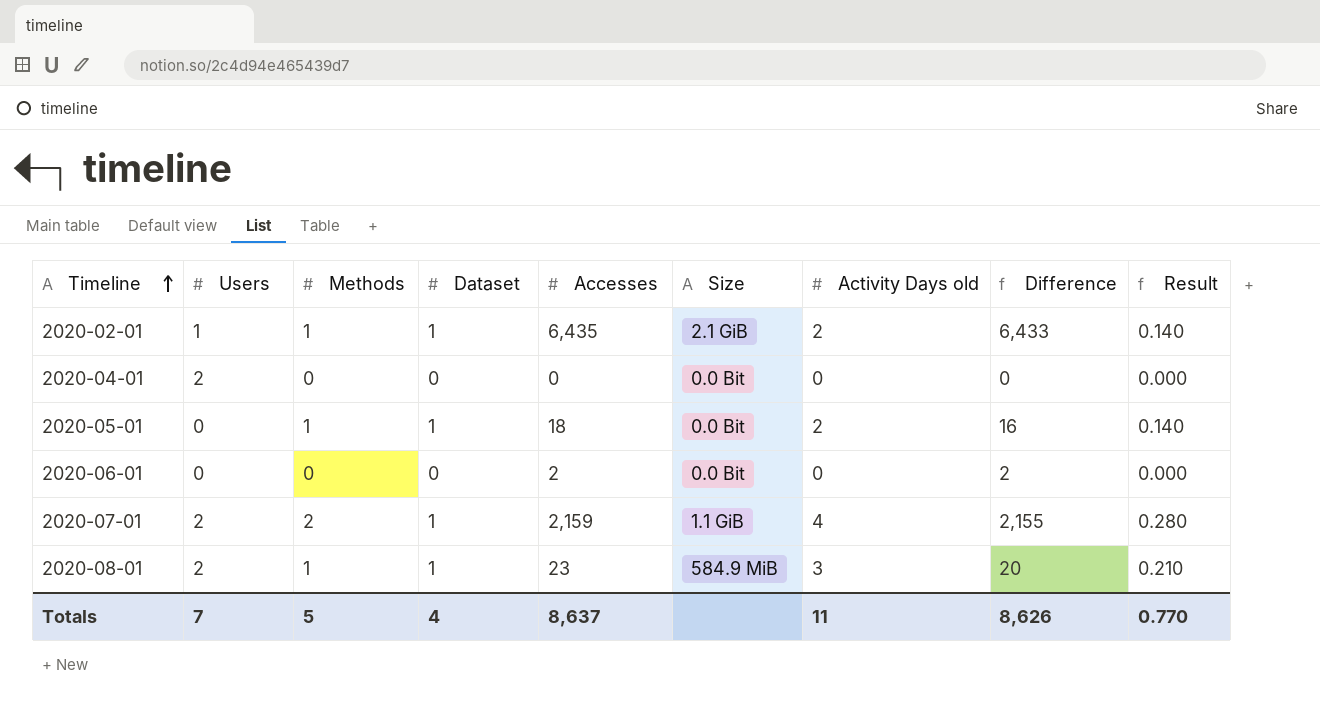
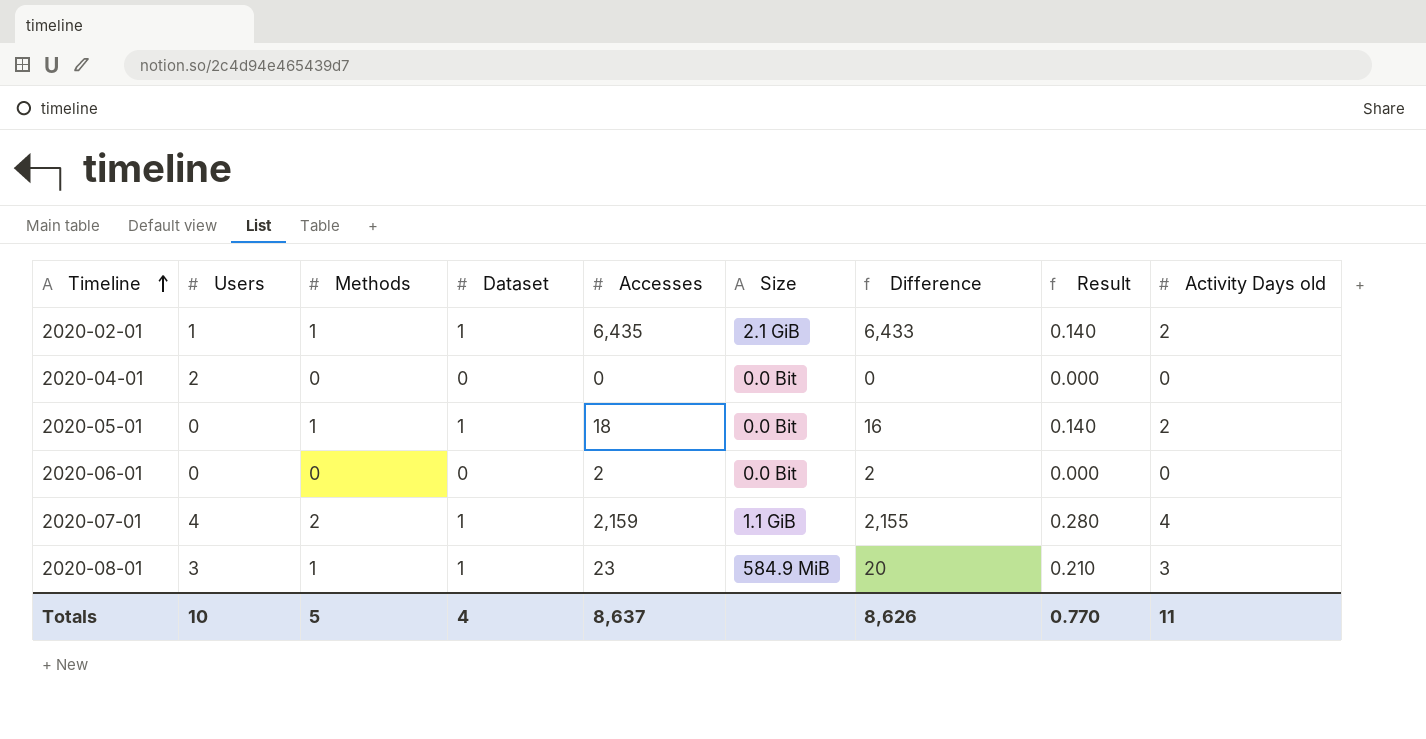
column Activity Days old | position: 7 -> 9
2020-07-01 | Users: 2 -> 4
2020-08-01 | Users: 2 -> 3
Totals | Users: 7 -> 10

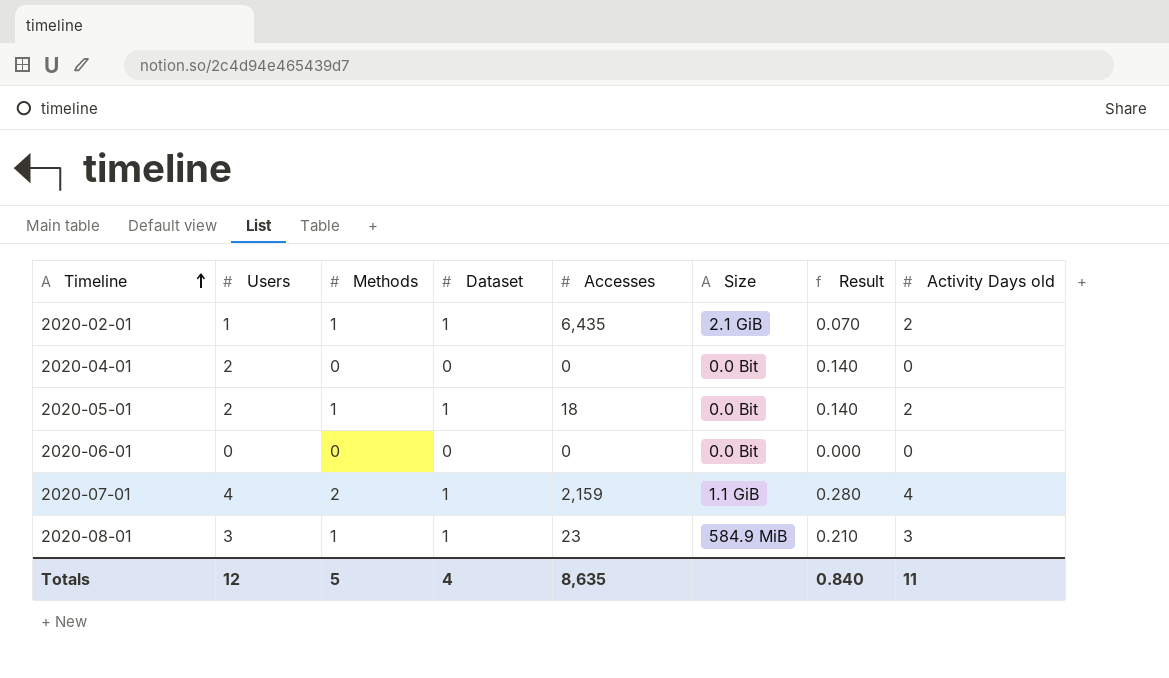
column Difference | formula: [Accesses] - [Activity Days old] -> none
column Result | formula: [Activity Days old] * 0.07 -> [Users] * 0.07
2020-05-01 | Users: 0 -> 2
2020-06-01 | Accesses: 2 -> 0
Totals | Users: 10 -> 12
Totals | Accesses: 8,637 -> 8,635
Totals | Result: 0.770 -> 0.840

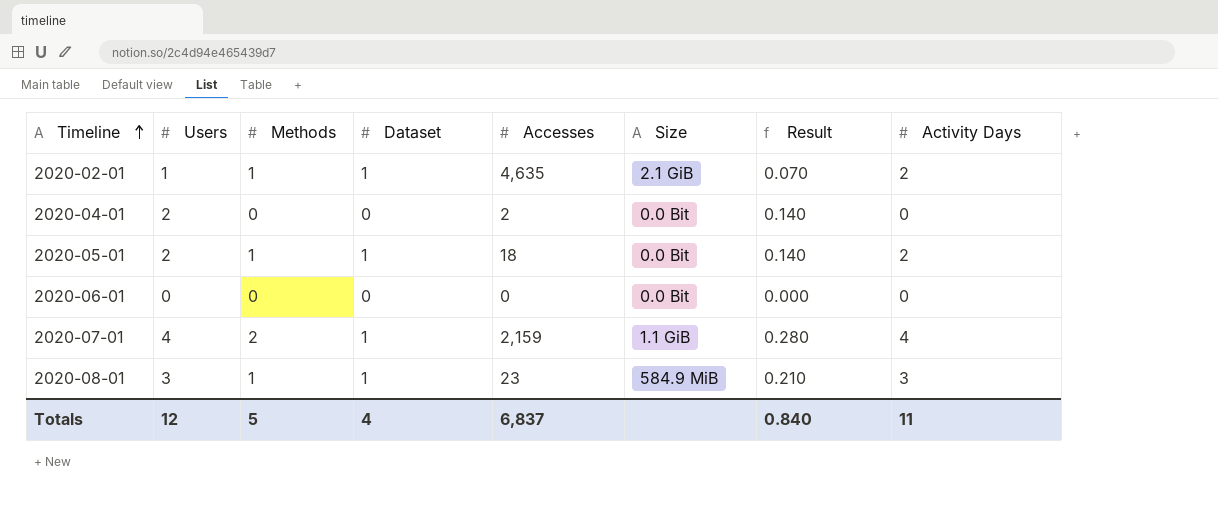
column name: Activity Days old -> Activity Days
2020-02-01 | Accesses: 6,435 -> 4,635
2020-04-01 | Accesses: 0 -> 2
Totals | Accesses: 8,635 -> 6,837

